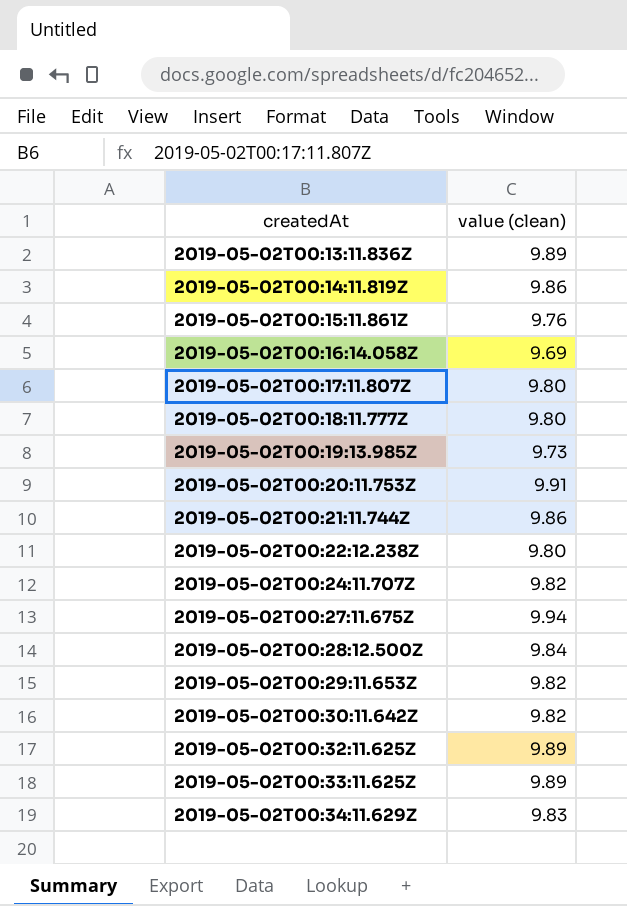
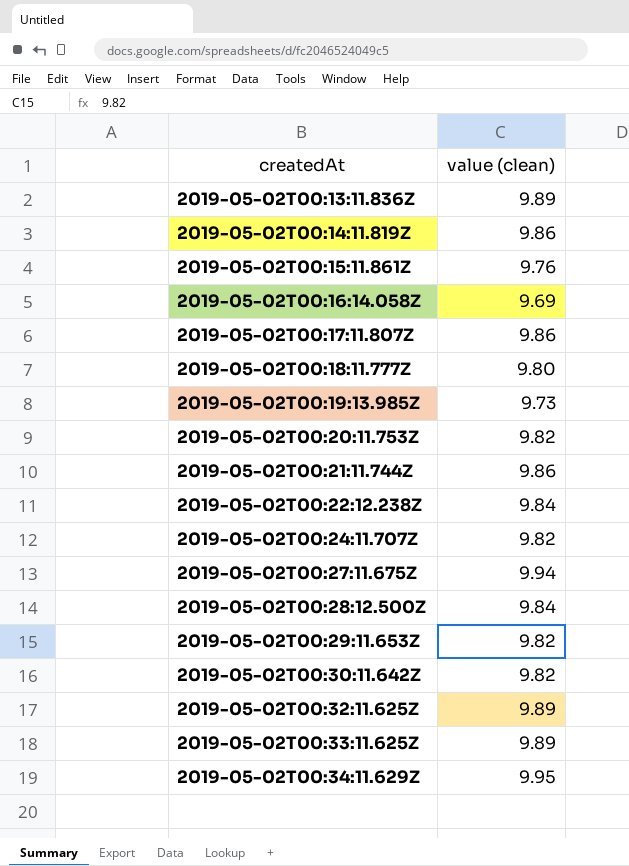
2019-05-02T00:17:11.807Z | value (clean): 9.80 -> 9.86
2019-05-02T00:20:11.753Z | value (clean): 9.91 -> 9.82
2019-05-02T00:22:12.238Z | value (clean): 9.80 -> 9.84
2019-05-02T00:34:11.629Z | value (clean): 9.83 -> 9.95

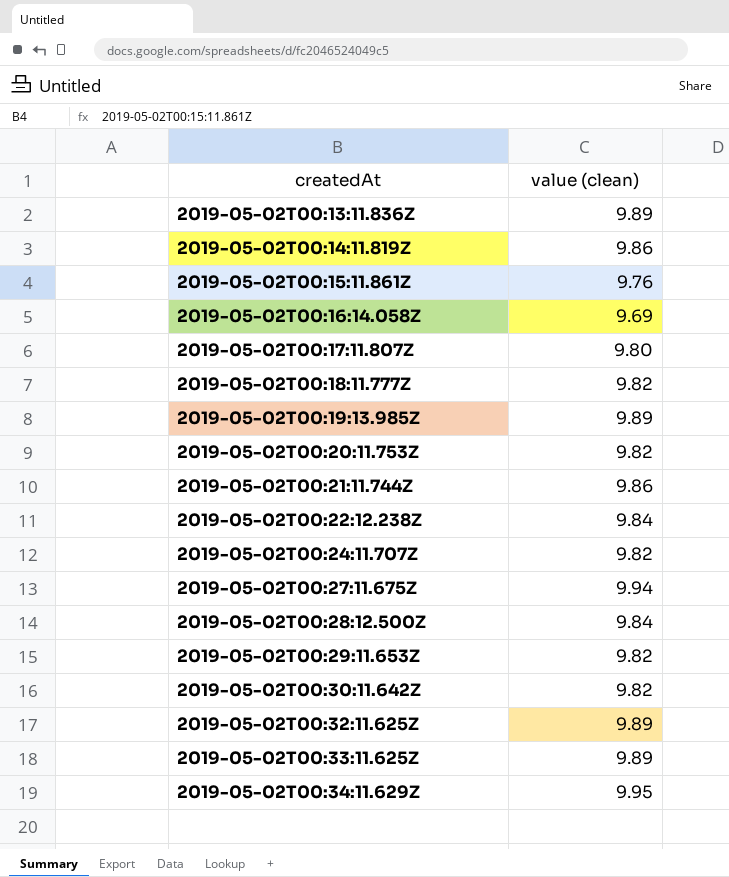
2019-05-02T00:17:11.807Z | value (clean): 9.86 -> 9.80
2019-05-02T00:18:11.777Z | value (clean): 9.80 -> 9.82
2019-05-02T00:19:13.985Z | value (clean): 9.73 -> 9.89

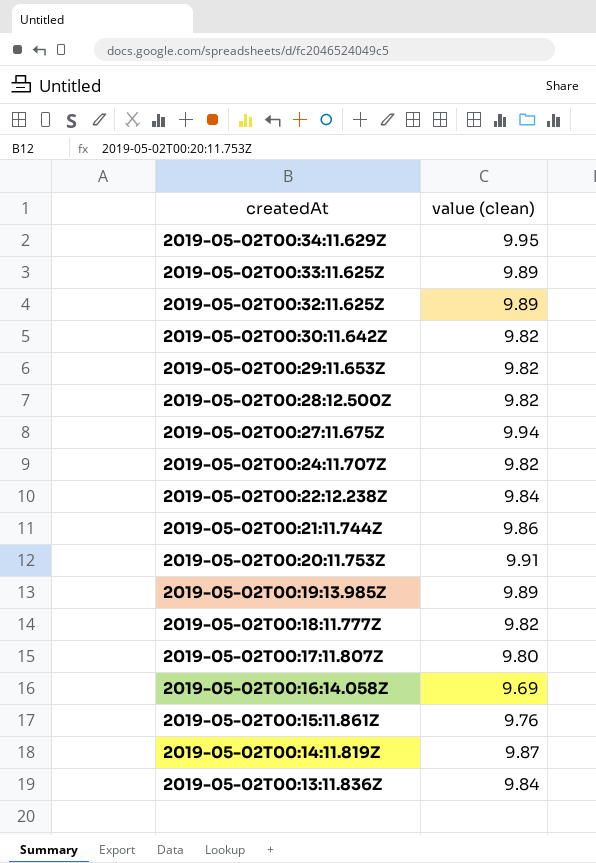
row order: createdAt ascending -> createdAt descending
2019-05-02T00:28:12.500Z | value (clean): 9.84 -> 9.82
2019-05-02T00:20:11.753Z | value (clean): 9.82 -> 9.91
2019-05-02T00:14:11.819Z | value (clean): 9.86 -> 9.87
2019-05-02T00:13:11.836Z | value (clean): 9.89 -> 9.84

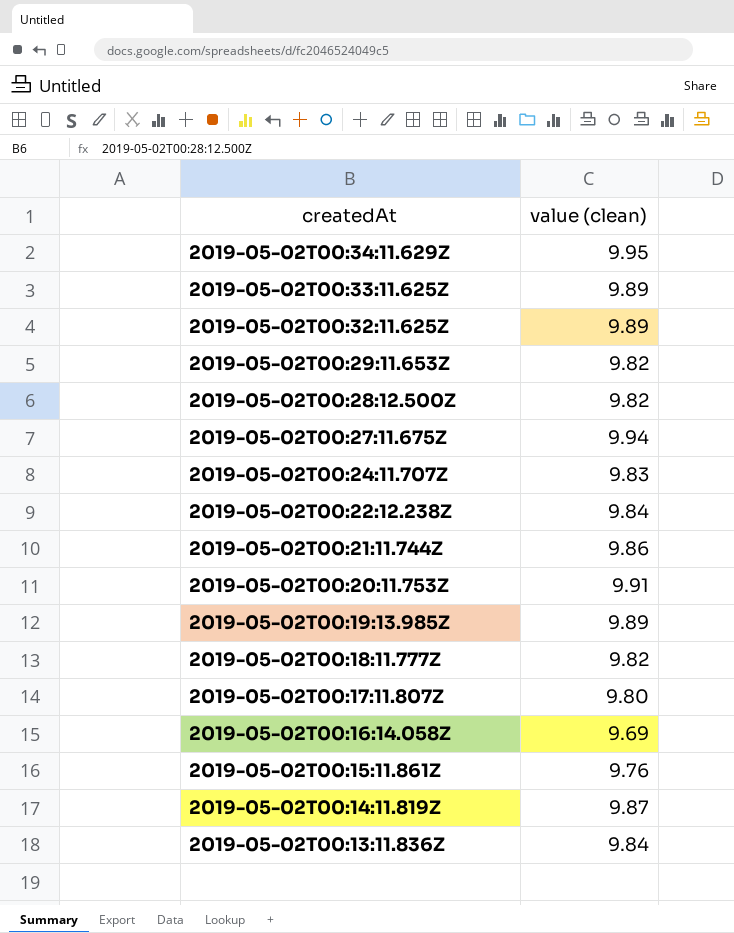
row 2019-05-02T00:30:11.642Z: 9.82 -> none
2019-05-02T00:24:11.707Z | value (clean): 9.82 -> 9.83

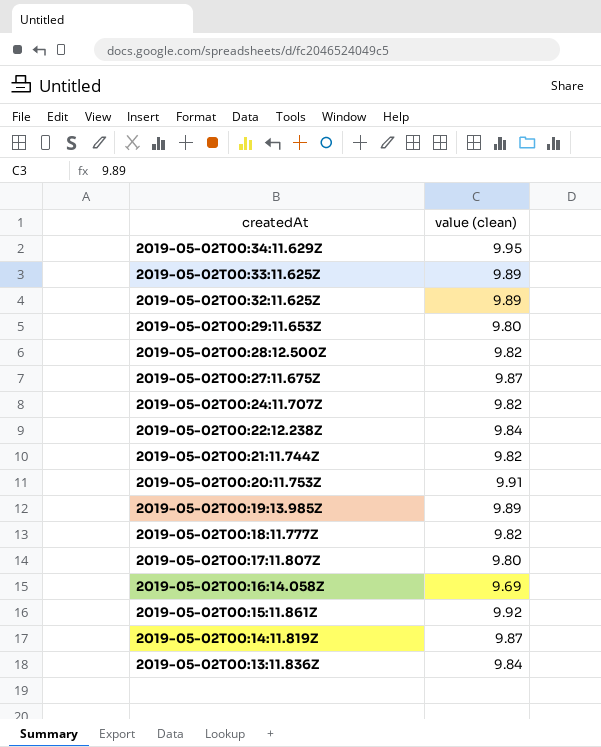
2019-05-02T00:29:11.653Z | value (clean): 9.82 -> 9.80
2019-05-02T00:27:11.675Z | value (clean): 9.94 -> 9.87
2019-05-02T00:24:11.707Z | value (clean): 9.83 -> 9.82
2019-05-02T00:21:11.744Z | value (clean): 9.86 -> 9.82
2019-05-02T00:15:11.861Z | value (clean): 9.76 -> 9.92

